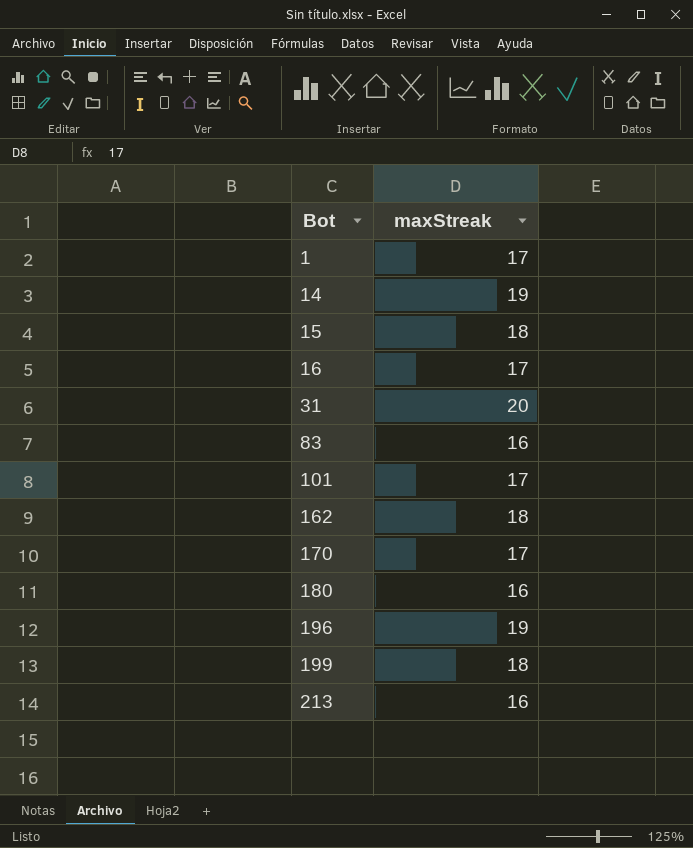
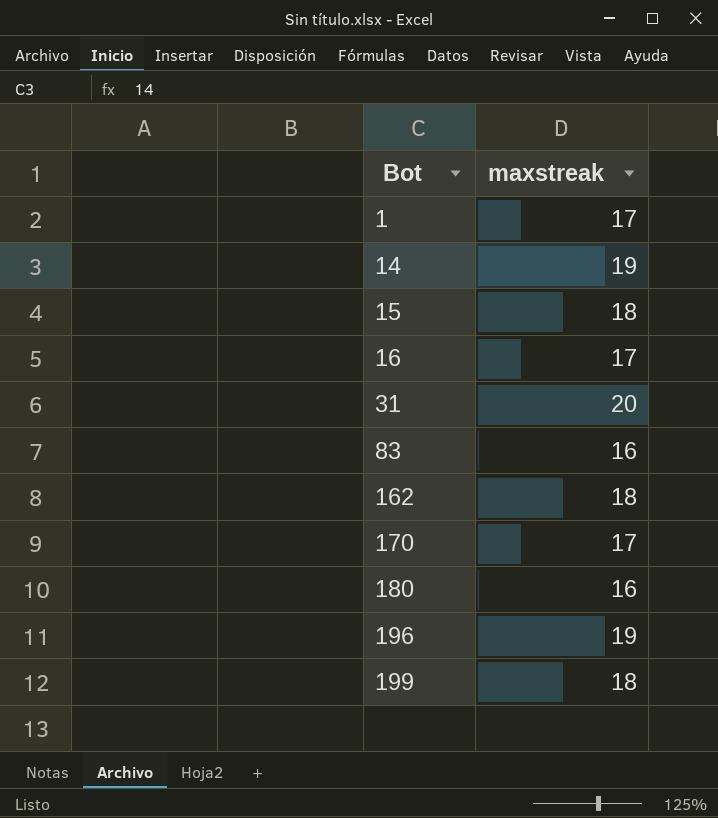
column name: maxStreak -> maxstreak
row 101: 17 -> none
row 213: 16 -> none

